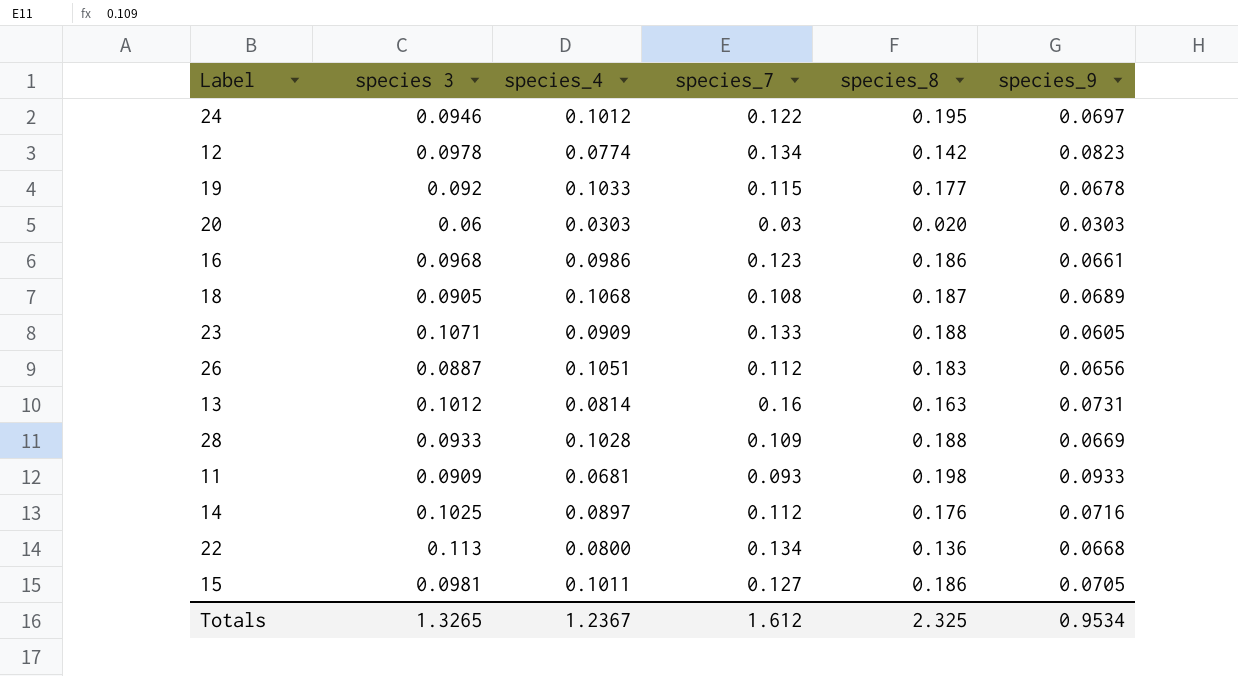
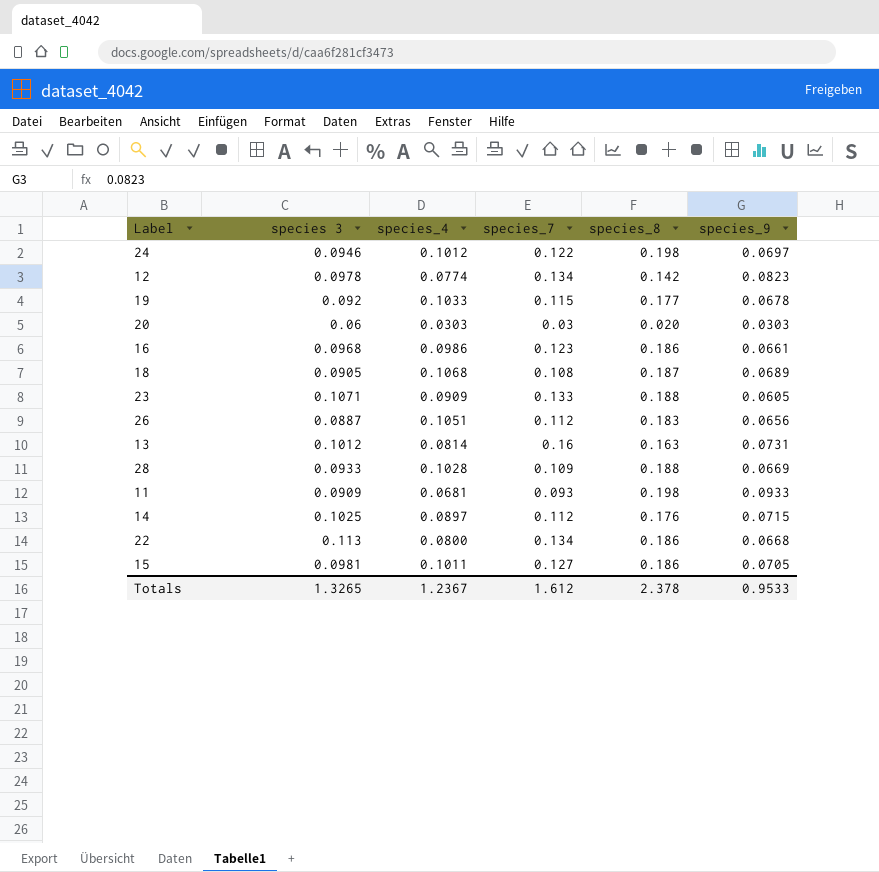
24 | species_8: 0.195 -> 0.198
14 | species_9: 0.0716 -> 0.0715
22 | species_8: 0.136 -> 0.186
Totals | species_8: 2.325 -> 2.378
Totals | species_9: 0.9534 -> 0.9533

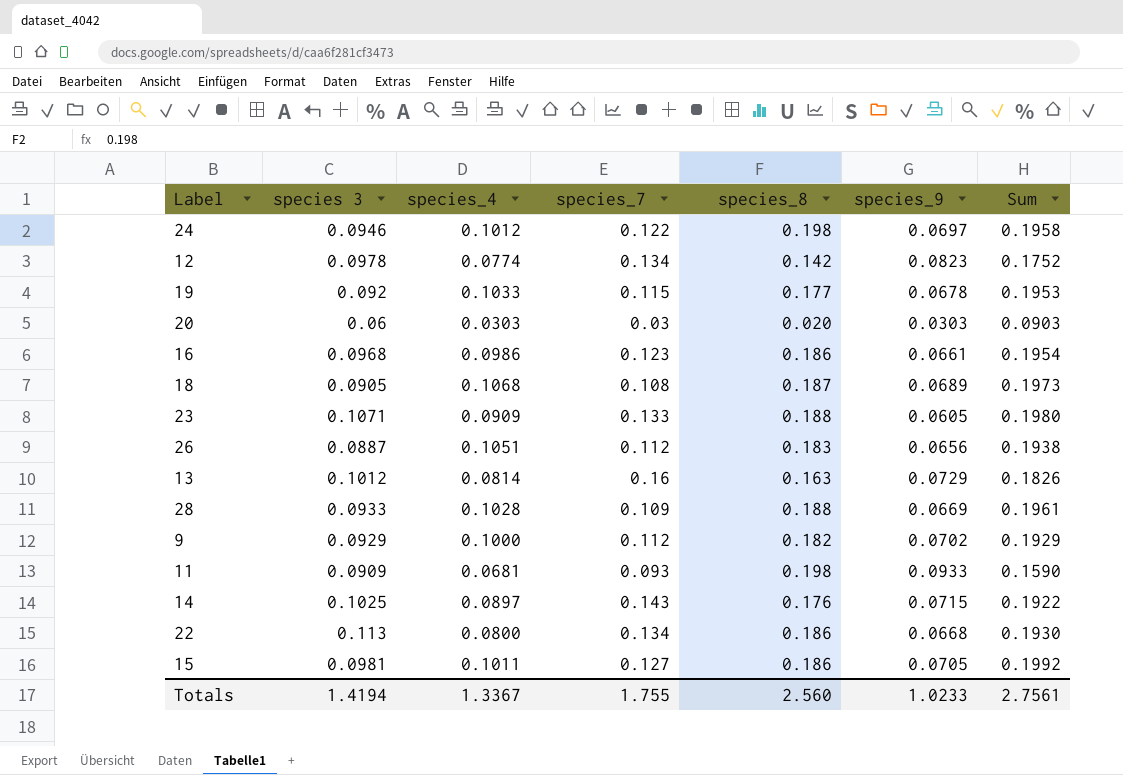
column Sum | formula: none -> [species 3] + [species_4]
13 | species_9: 0.0731 -> 0.0729
row 9: none -> 0.0929 | 0.1000 | 0.112 | 0.182 | 0.0702 | 0.1929
14 | species_7: 0.112 -> 0.143
Totals | species 3: 1.3265 -> 1.4194
Totals | species_4: 1.2367 -> 1.3367
Totals | species_7: 1.612 -> 1.755
Totals | species_8: 2.378 -> 2.560
Totals | species_9: 0.9533 -> 1.0233

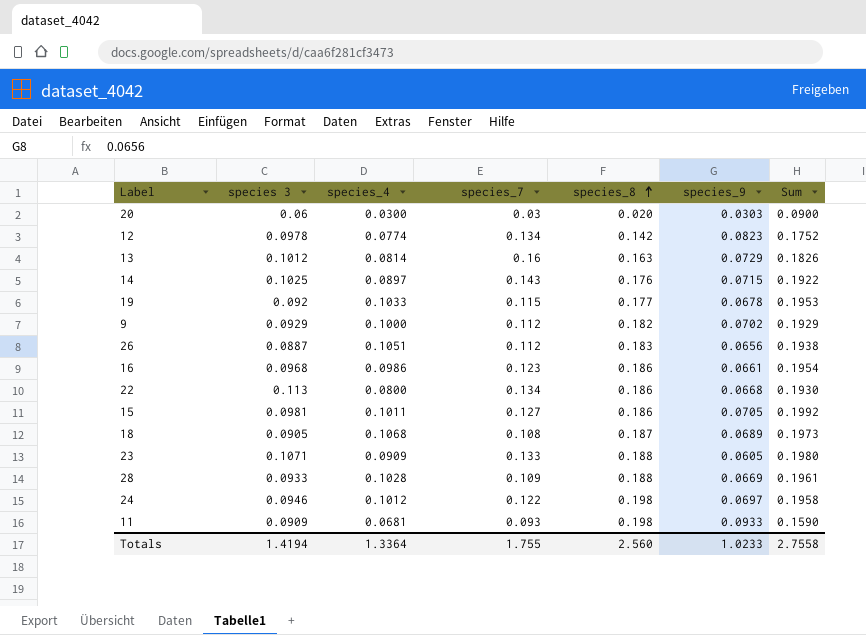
row order: none -> species_8 ascending
20 | species_4: 0.0303 -> 0.0300
20 | Sum: 0.0903 -> 0.0900
Totals | species_4: 1.3367 -> 1.3364
Totals | Sum: 2.7561 -> 2.7558

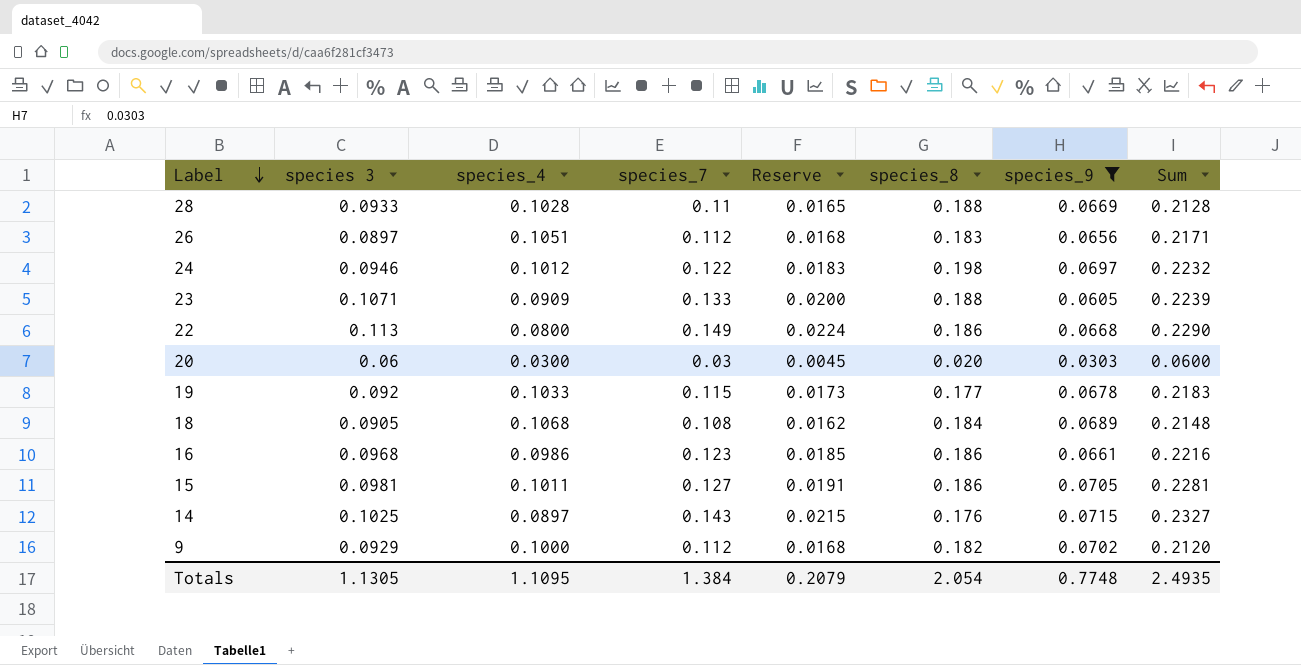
filter: none -> species_9 <= 0.0715
row order: species_8 ascending -> Label descending
column Reserve | formula: none -> [species_7] * 0.15
column Sum | formula: [species 3] + [species_4] -> [species_4] + [species_7]
28 | species_7: 0.109 -> 0.11
26 | species 3: 0.0887 -> 0.0897
22 | species_7: 0.134 -> 0.149
18 | species_8: 0.187 -> 0.184
Totals | species 3: 1.4194 -> 1.1305
Totals | species_4: 1.3364 -> 1.1095
Totals | species_7: 1.755 -> 1.384
Totals | species_8: 2.560 -> 2.054
Totals | species_9: 1.0233 -> 0.7748
Totals | Sum: 2.7558 -> 2.4935

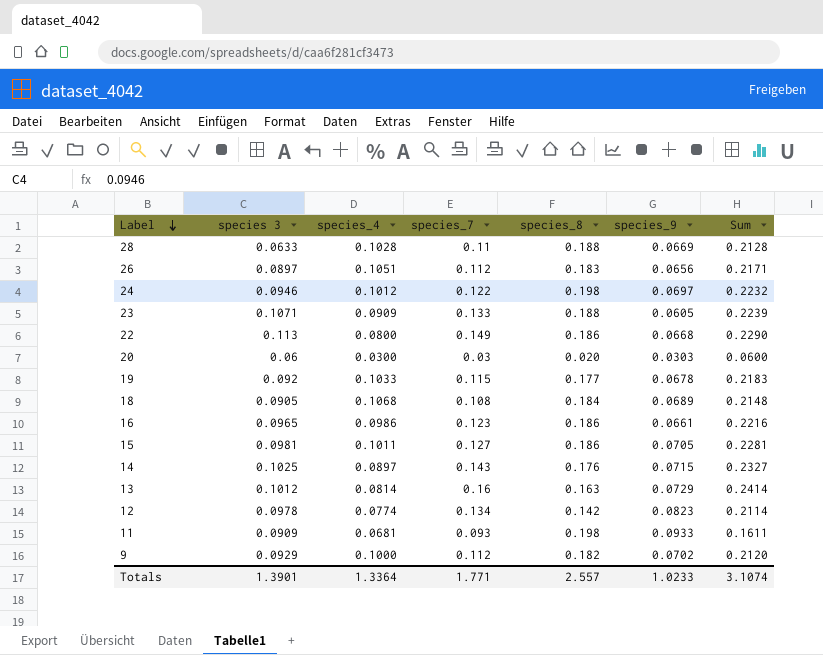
filter: species_9 <= 0.0715 -> none
column Reserve | formula: [species_7] * 0.15 -> none
28 | species 3: 0.0933 -> 0.0633
16 | species 3: 0.0968 -> 0.0965
Totals | species 3: 1.1305 -> 1.3901
Totals | species_4: 1.1095 -> 1.3364
Totals | species_7: 1.384 -> 1.771
Totals | species_8: 2.054 -> 2.557
Totals | species_9: 0.7748 -> 1.0233
Totals | Sum: 2.4935 -> 3.1074

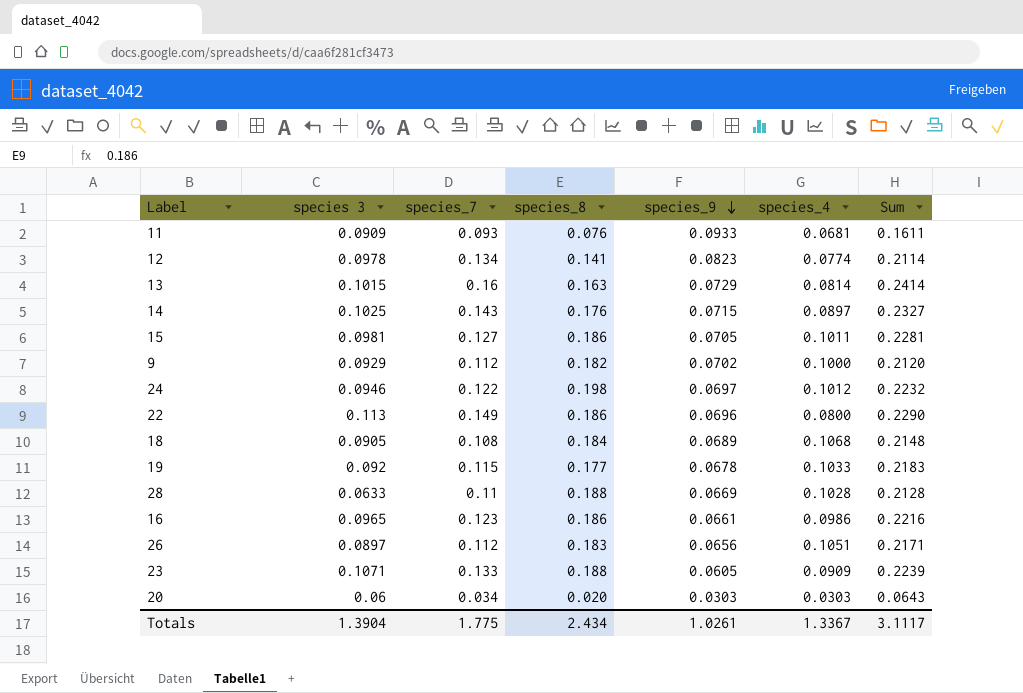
row order: Label descending -> species_9 descending
column species_4 | position: 3 -> 6
11 | species_8: 0.198 -> 0.076
12 | species_8: 0.142 -> 0.141
13 | species 3: 0.1012 -> 0.1015
22 | species_9: 0.0668 -> 0.0696
20 | species_7: 0.03 -> 0.034
20 | species_4: 0.0300 -> 0.0303
20 | Sum: 0.0600 -> 0.0643
Totals | species 3: 1.3901 -> 1.3904
Totals | species_7: 1.771 -> 1.775
Totals | species_8: 2.557 -> 2.434
Totals | species_9: 1.0233 -> 1.0261
Totals | species_4: 1.3364 -> 1.3367
Totals | Sum: 3.1074 -> 3.1117

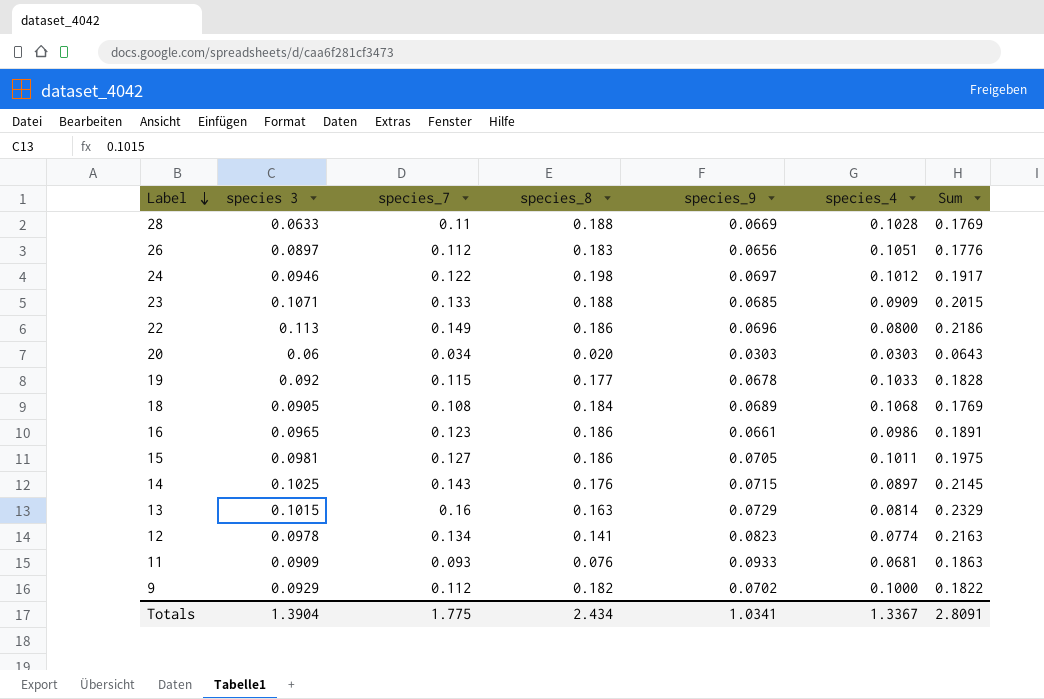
row order: species_9 descending -> Label descending
column Sum | formula: [species_7] + [species_4] -> [species_7] + [species_9]
23 | species_9: 0.0605 -> 0.0685
Totals | species_9: 1.0261 -> 1.0341
Totals | Sum: 3.1117 -> 2.8091

